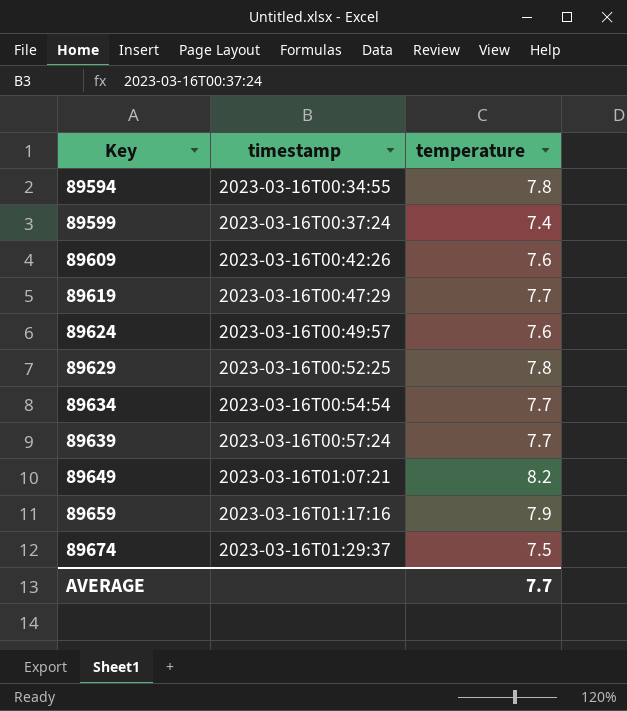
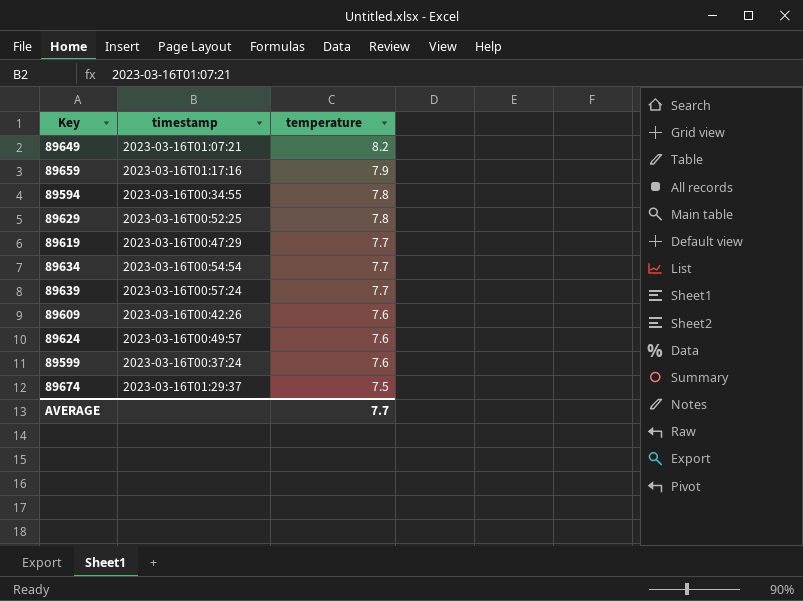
row order: Key ascending -> temperature descending
89599 | temperature: 7.4 -> 7.6

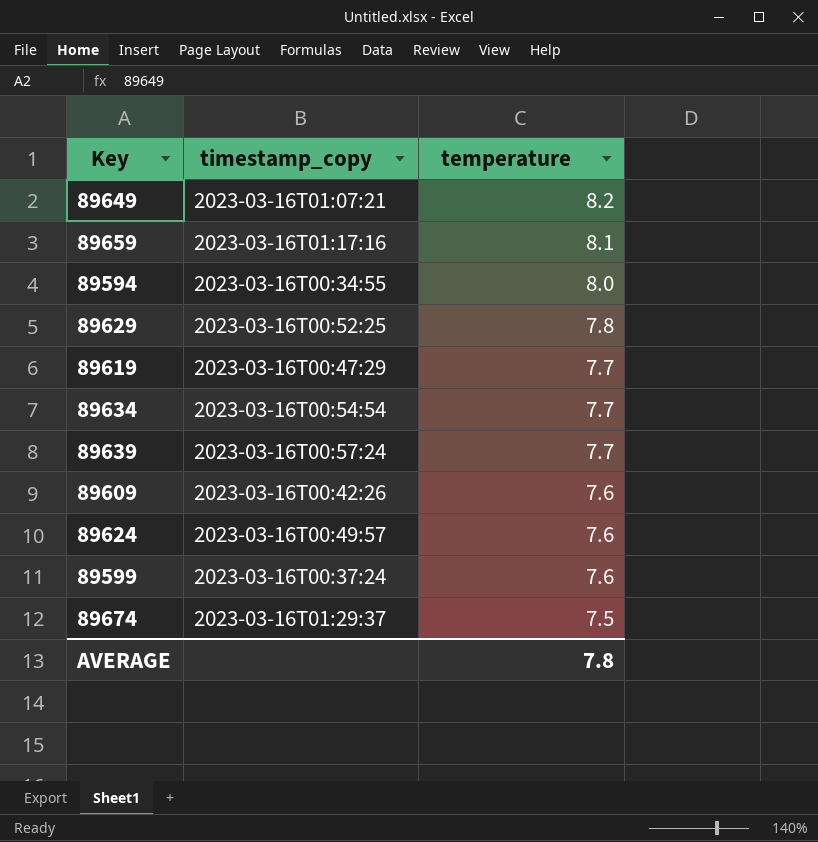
column name: timestamp -> timestamp_copy
89659 | temperature: 7.9 -> 8.1
89594 | temperature: 7.8 -> 8.0
AVERAGE | temperature: 7.7 -> 7.8

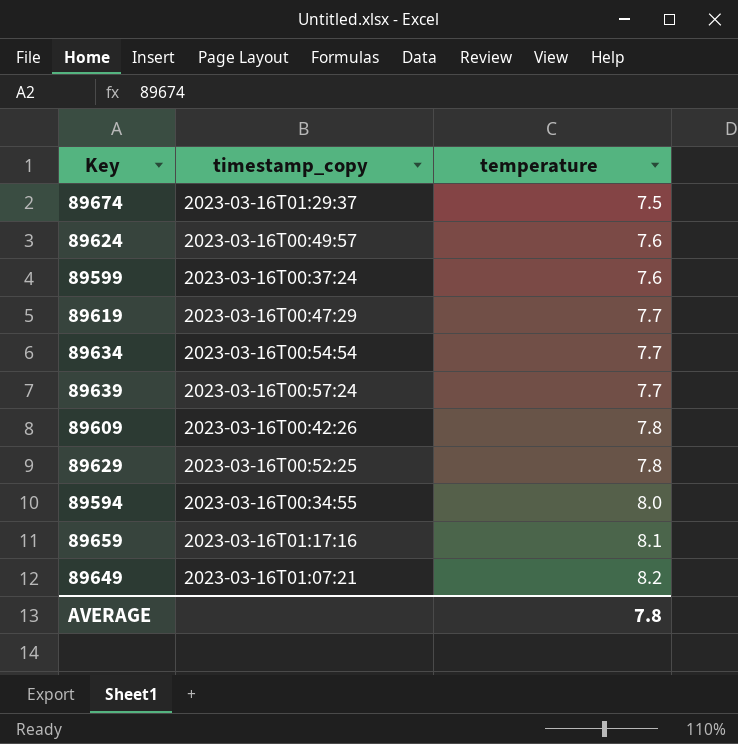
row order: temperature descending -> temperature ascending
89609 | temperature: 7.6 -> 7.8

